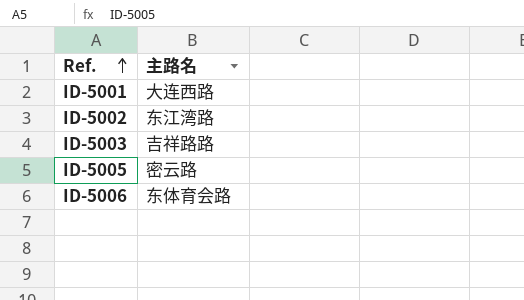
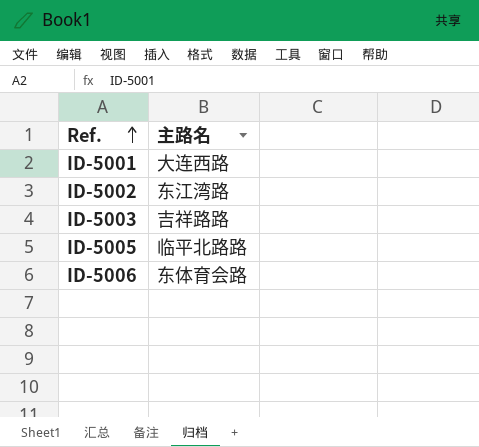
ID-5005 | 主路名: 密云路 -> 临平北路路

